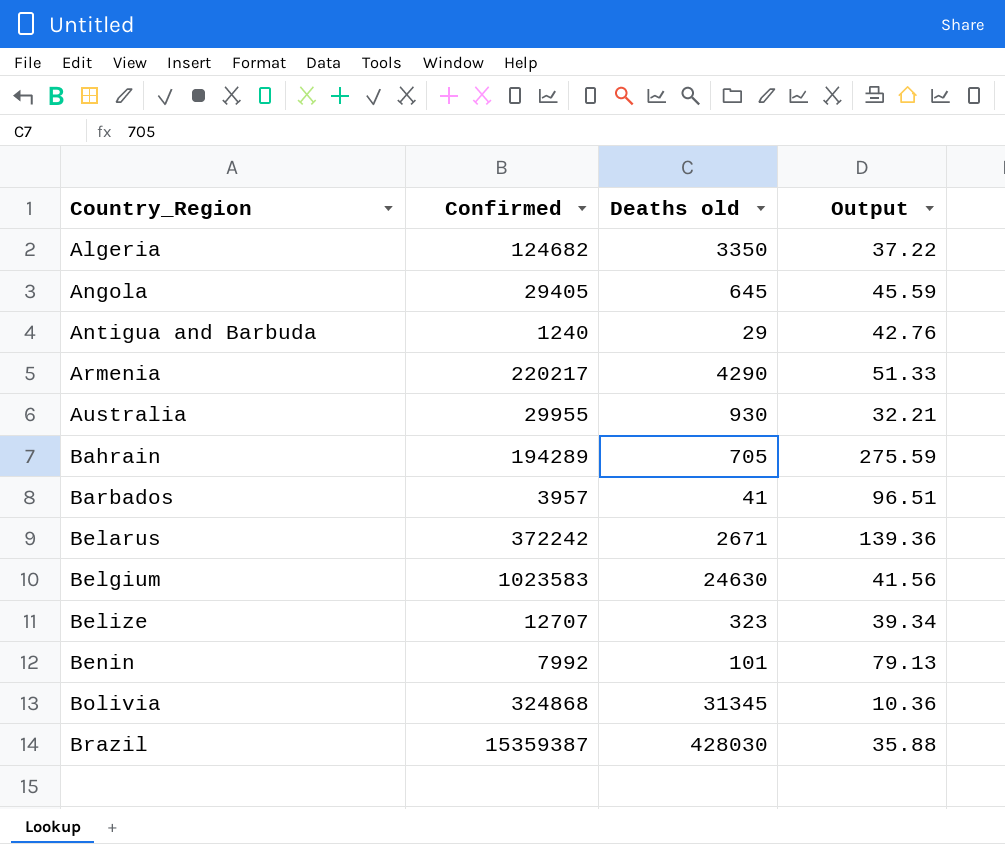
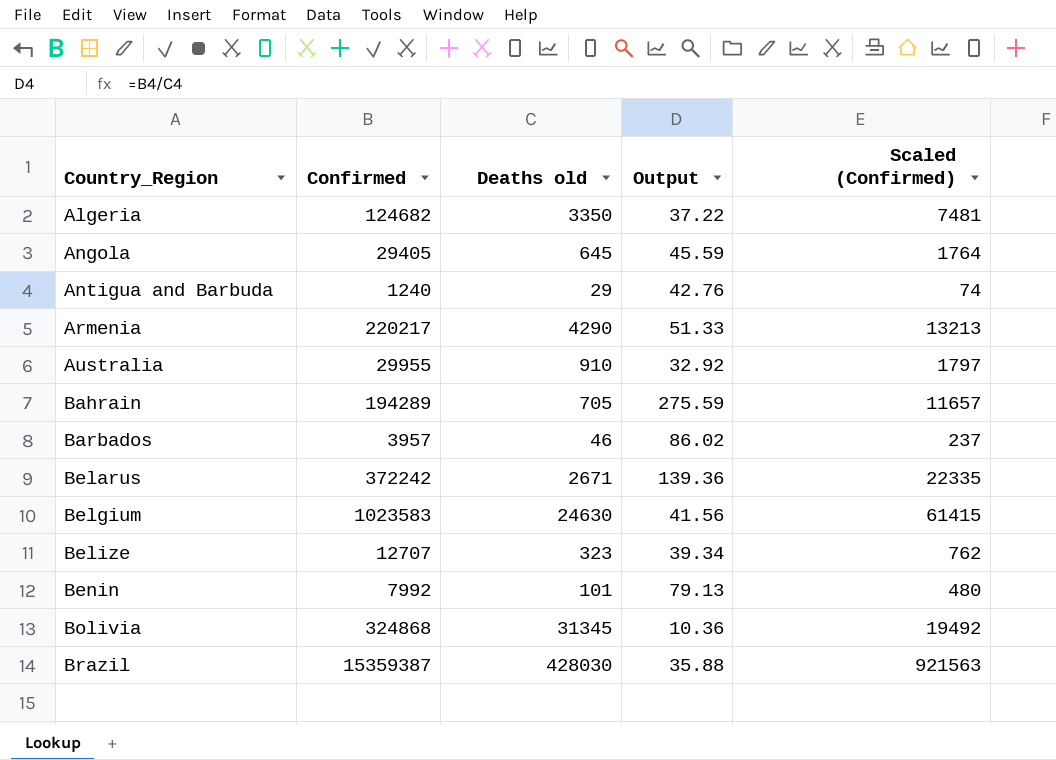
column Scaled (Confirmed) | formula: none -> [Confirmed] * 0.06
Australia | Deaths old: 930 -> 910
Australia | Output: 32.21 -> 32.92
Barbados | Deaths old: 41 -> 46
Barbados | Output: 96.51 -> 86.02

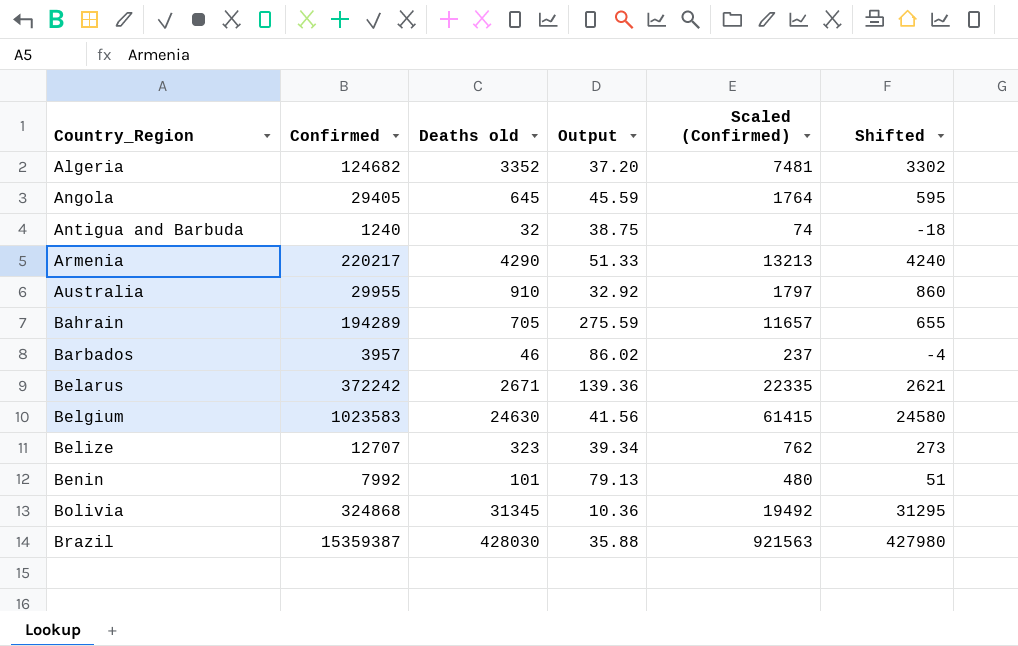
column Shifted | formula: none -> [Deaths old] - 50
Algeria | Deaths old: 3350 -> 3352
Algeria | Output: 37.22 -> 37.20
Antigua and Barbuda | Deaths old: 29 -> 32
Antigua and Barbuda | Output: 42.76 -> 38.75

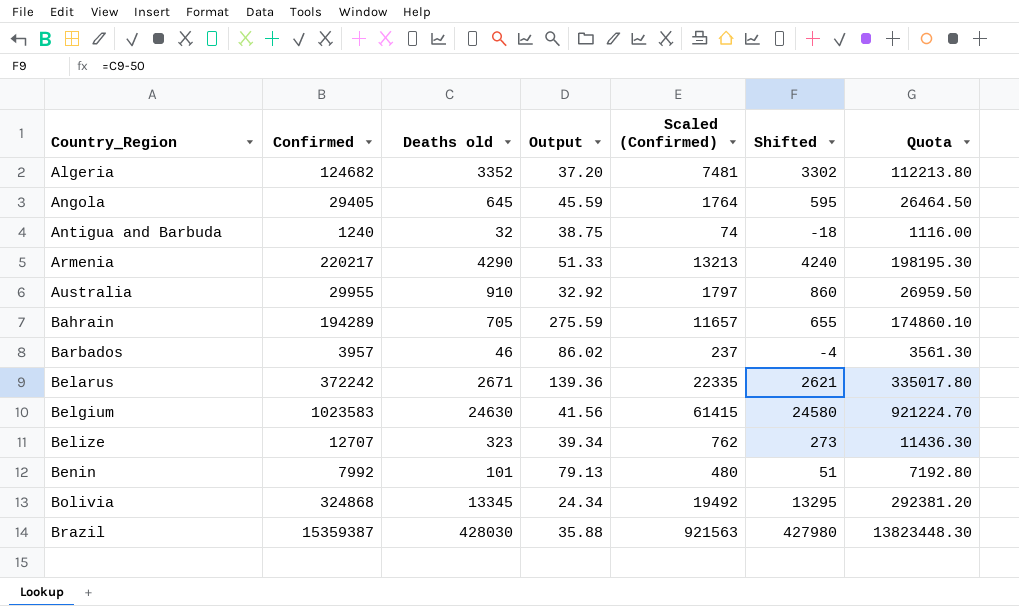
column Quota | formula: none -> [Confirmed] * 0.9
Bolivia | Deaths old: 31345 -> 13345
Bolivia | Output: 10.36 -> 24.34
Bolivia | Shifted: 31295 -> 13295

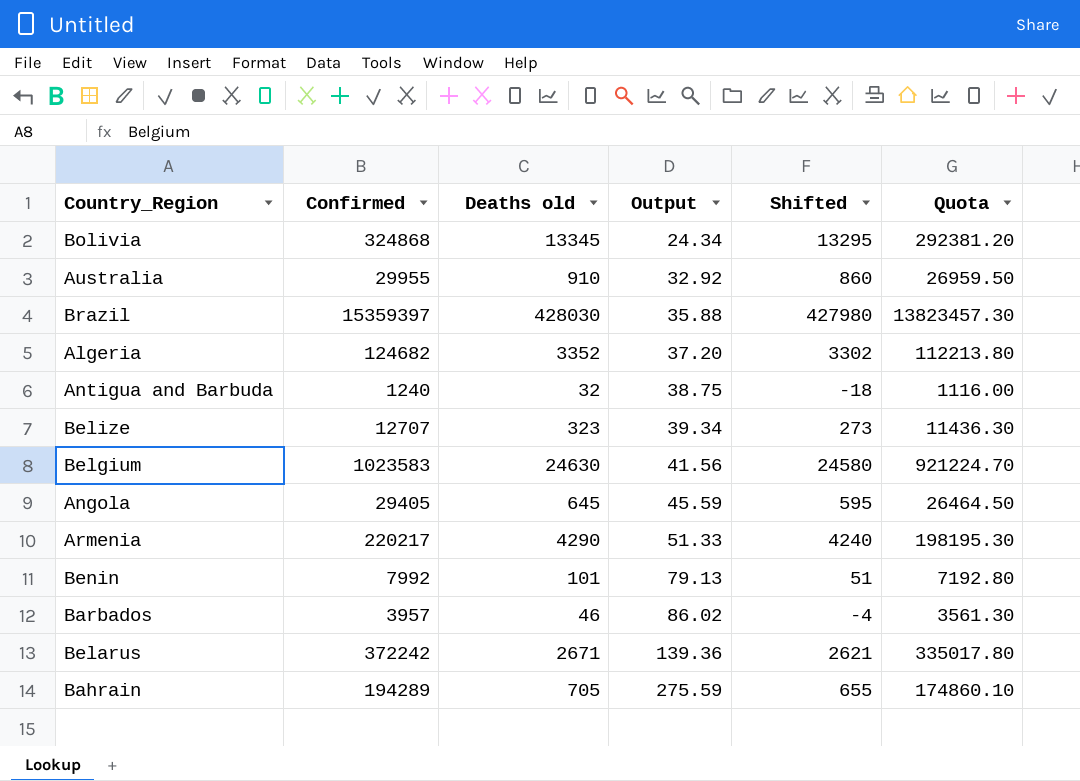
row order: Country_Region ascending -> Output ascending
column Scaled (Confirmed) | formula: [Confirmed] * 0.06 -> none
Brazil | Confirmed: 15359387 -> 15359397
Brazil | Quota: 13823448.30 -> 13823457.30

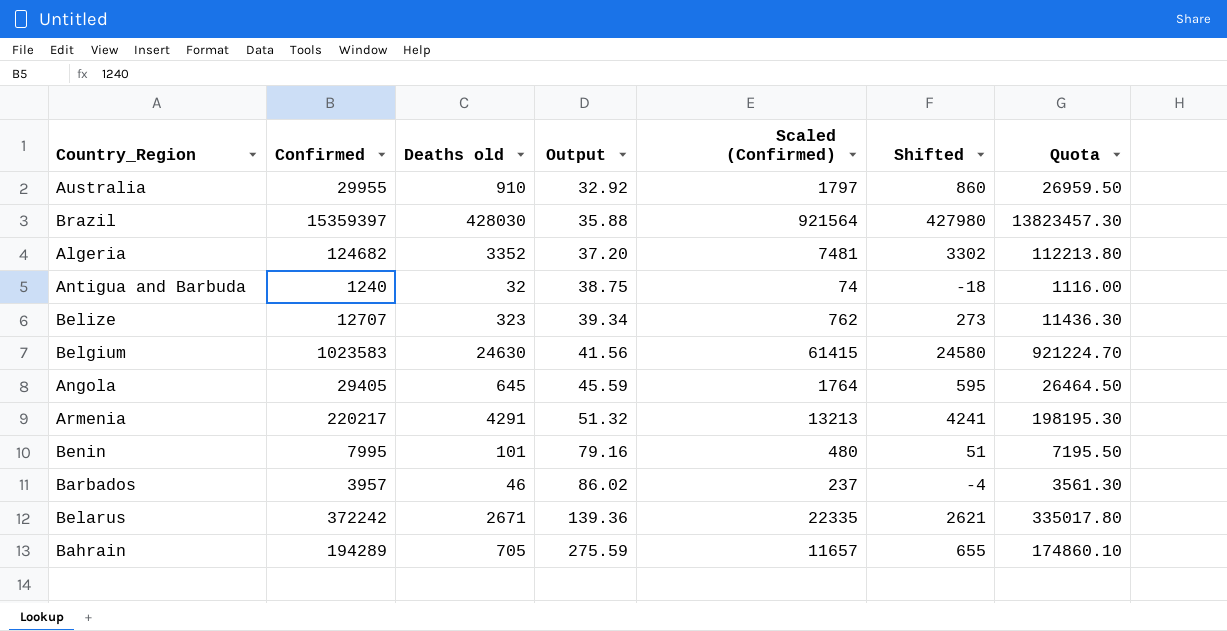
column Scaled (Confirmed) | formula: none -> [Confirmed] * 0.06
row Bolivia: 324868 | 13345 | 24.34 | 13295 | 292381.20 -> none
Armenia | Deaths old: 4290 -> 4291
Armenia | Output: 51.33 -> 51.32
Armenia | Shifted: 4240 -> 4241
Benin | Confirmed: 7992 -> 7995
Benin | Output: 79.13 -> 79.16
Benin | Quota: 7192.80 -> 7195.50

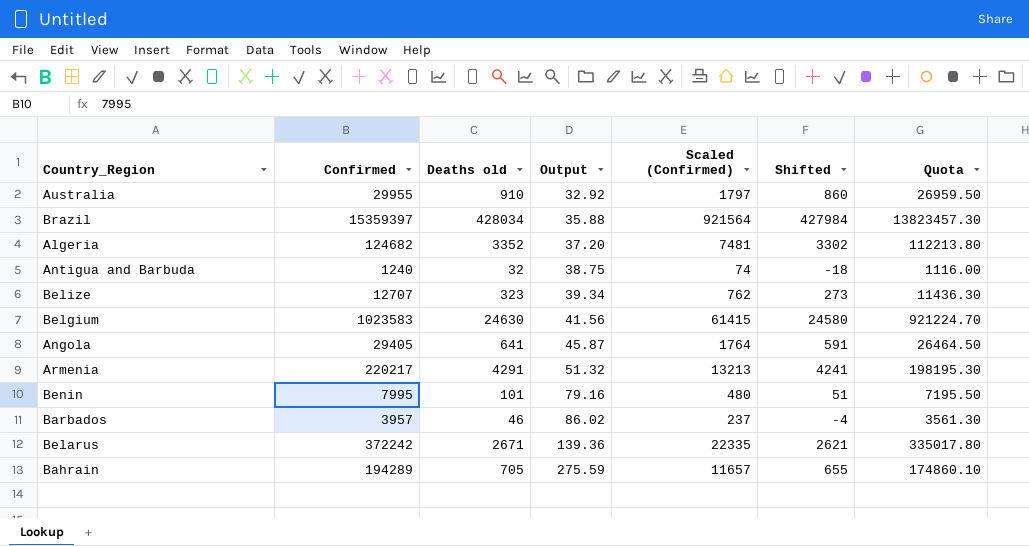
Brazil | Deaths old: 428030 -> 428034
Brazil | Shifted: 427980 -> 427984
Angola | Deaths old: 645 -> 641
Angola | Output: 45.59 -> 45.87
Angola | Shifted: 595 -> 591

